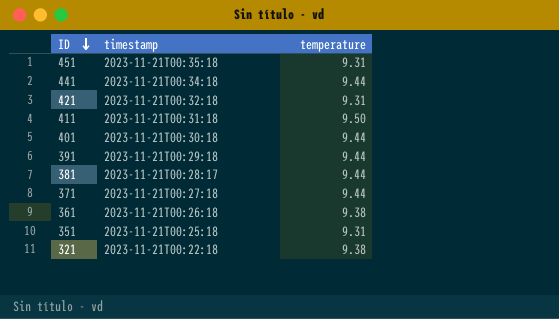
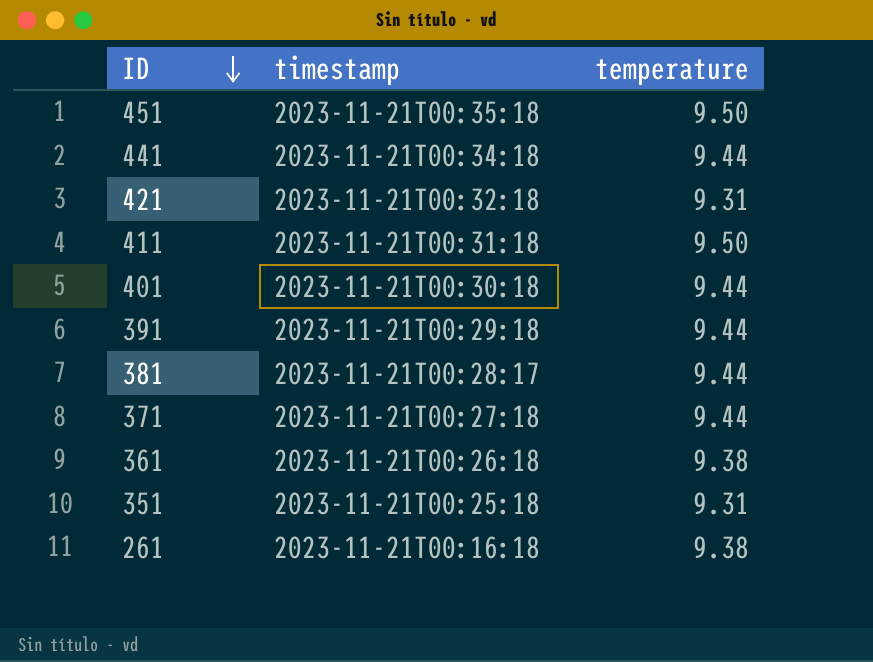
row 321: 2023-11-21T00:22:18 | 9.38 -> none
451 | temperature: 9.31 -> 9.50
row 261: none -> 2023-11-21T00:16:18 | 9.38

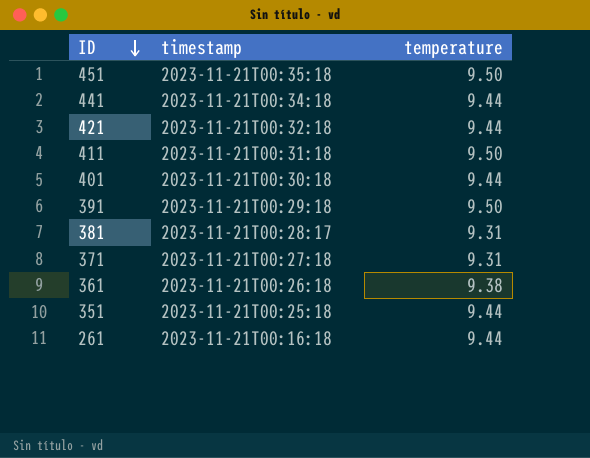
421 | temperature: 9.31 -> 9.44
391 | temperature: 9.44 -> 9.50
381 | temperature: 9.44 -> 9.31
371 | temperature: 9.44 -> 9.31
351 | temperature: 9.31 -> 9.44
261 | temperature: 9.38 -> 9.44

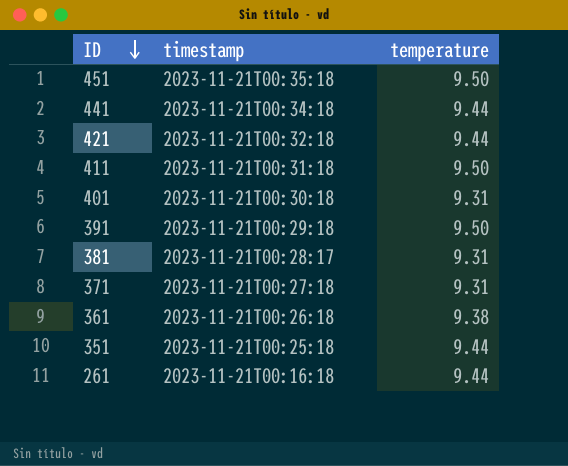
401 | temperature: 9.44 -> 9.31

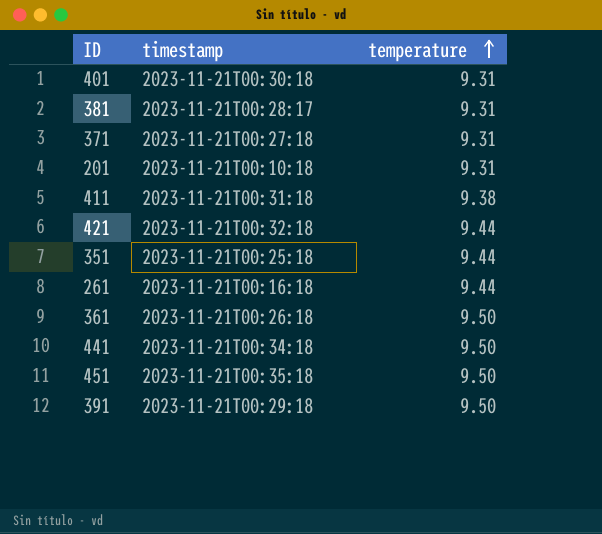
row order: ID descending -> temperature ascending
row 201: none -> 2023-11-21T00:10:18 | 9.31
411 | temperature: 9.50 -> 9.38
361 | temperature: 9.38 -> 9.50
441 | temperature: 9.44 -> 9.50

